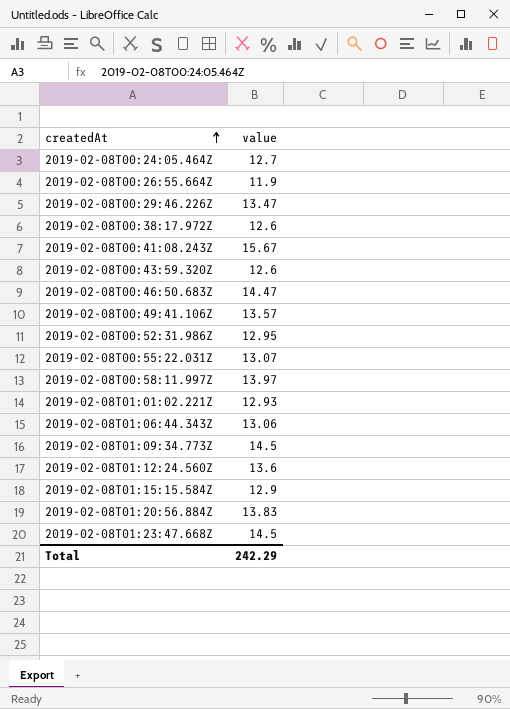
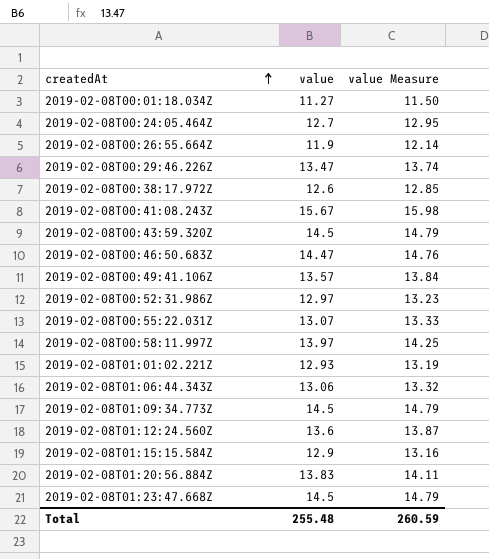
column value Measure | formula: none -> [value] * 1.02
row 2019-02-08T00:01:18.034Z: none -> 11.27 | 11.50
2019-02-08T00:43:59.320Z | value: 12.6 -> 14.5
2019-02-08T00:52:31.986Z | value: 12.95 -> 12.97
Total | value: 242.29 -> 255.48

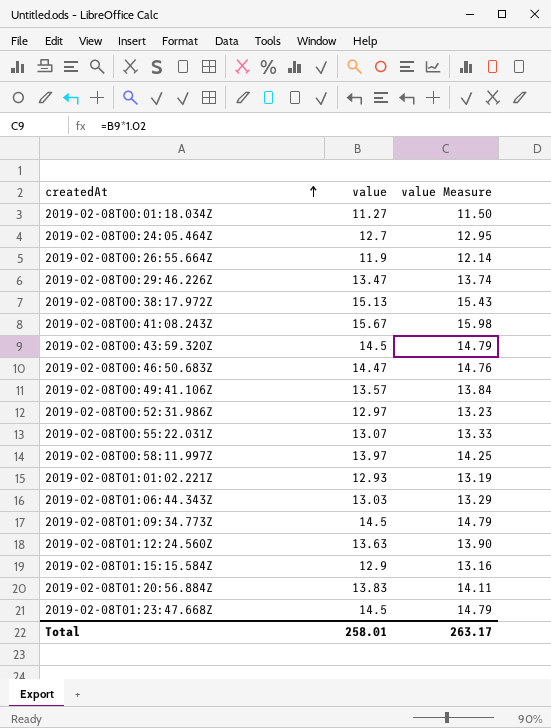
2019-02-08T00:38:17.972Z | value: 12.6 -> 15.13
2019-02-08T00:38:17.972Z | value Measure: 12.85 -> 15.43
2019-02-08T01:06:44.343Z | value: 13.06 -> 13.03
2019-02-08T01:06:44.343Z | value Measure: 13.32 -> 13.29
2019-02-08T01:12:24.560Z | value: 13.6 -> 13.63
2019-02-08T01:12:24.560Z | value Measure: 13.87 -> 13.90
Total | value: 255.48 -> 258.01
Total | value Measure: 260.59 -> 263.17

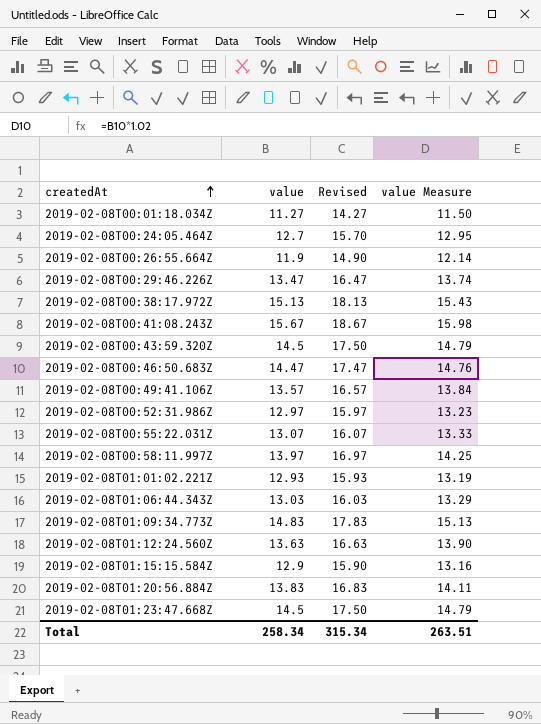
column Revised | formula: none -> [value] + 3
2019-02-08T01:09:34.773Z | value: 14.5 -> 14.83
2019-02-08T01:09:34.773Z | value Measure: 14.79 -> 15.13
Total | value: 258.01 -> 258.34
Total | value Measure: 263.17 -> 263.51

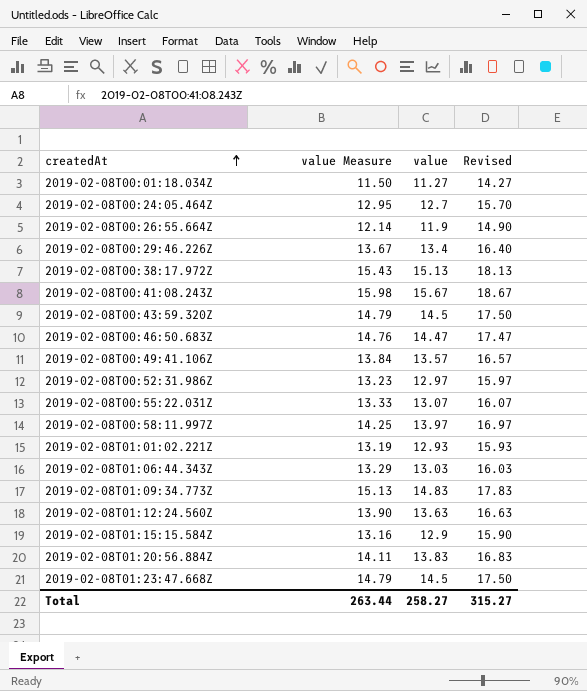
column value Measure | position: 4 -> 2
2019-02-08T00:29:46.226Z | value Measure: 13.74 -> 13.67
2019-02-08T00:29:46.226Z | value: 13.47 -> 13.4
2019-02-08T00:29:46.226Z | Revised: 16.47 -> 16.40
Total | value Measure: 263.51 -> 263.44
Total | value: 258.34 -> 258.27
Total | Revised: 315.34 -> 315.27

